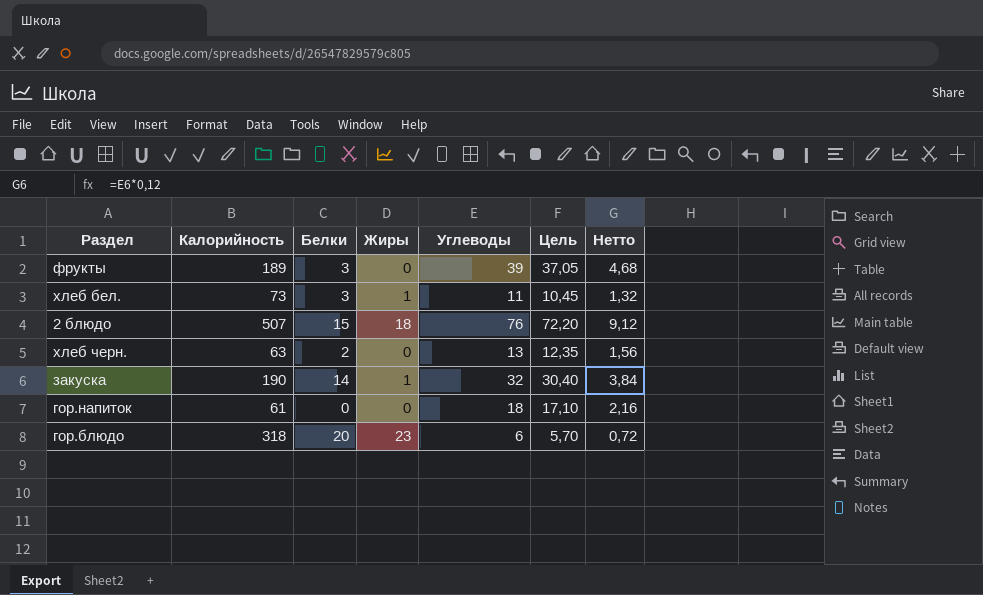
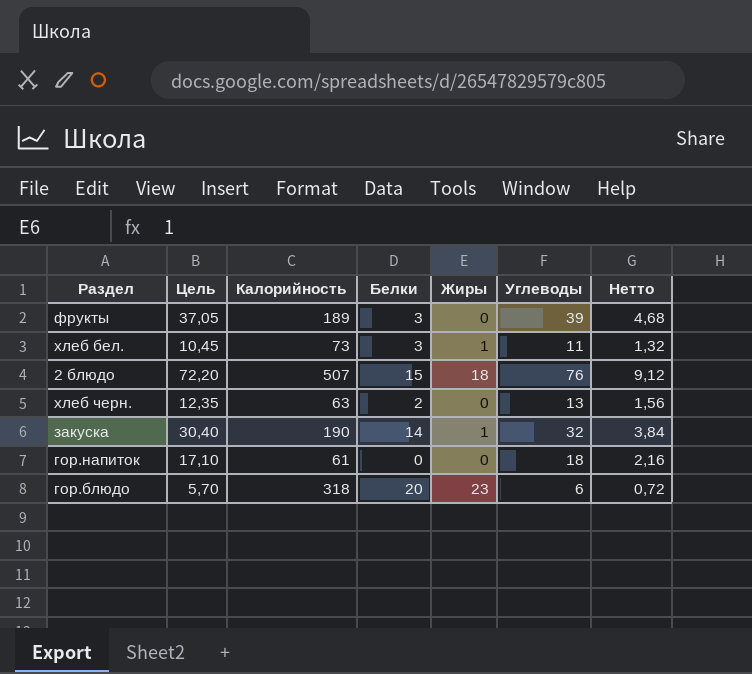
column Цель | position: 6 -> 2

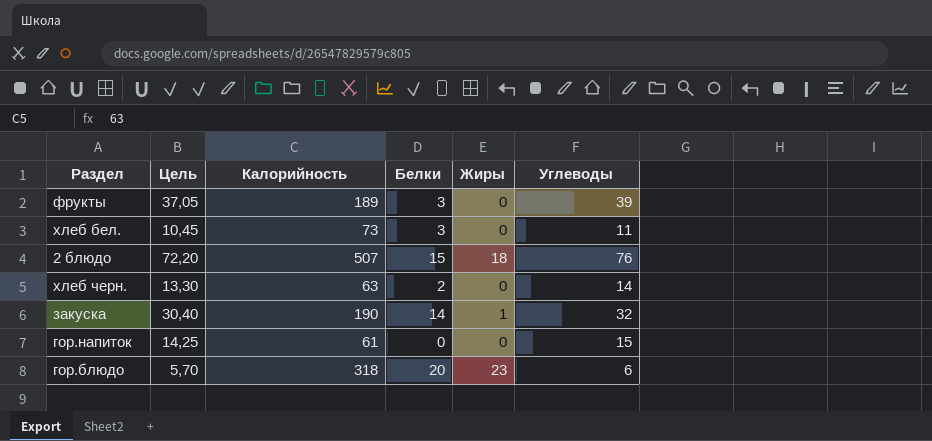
column Нетто | formula: [Углеводы] * 0,12 -> none
хлеб бел. | Жиры: 1 -> 0
хлеб черн. | Цель: 12,35 -> 13,30
хлеб черн. | Углеводы: 13 -> 14
гор.напиток | Цель: 17,10 -> 14,25
гор.напиток | Углеводы: 18 -> 15

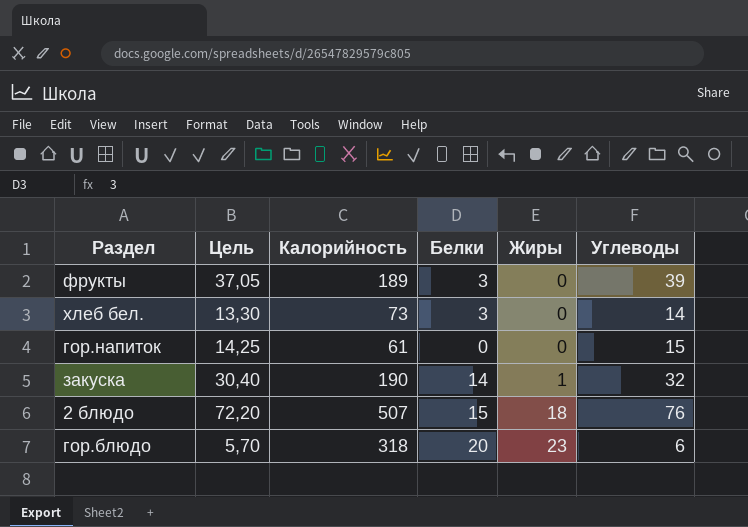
row order: none -> Жиры ascending
row хлеб черн.: 13,30 | 63 | 2 | 0 | 14 -> none
хлеб бел. | Цель: 10,45 -> 13,30
хлеб бел. | Углеводы: 11 -> 14

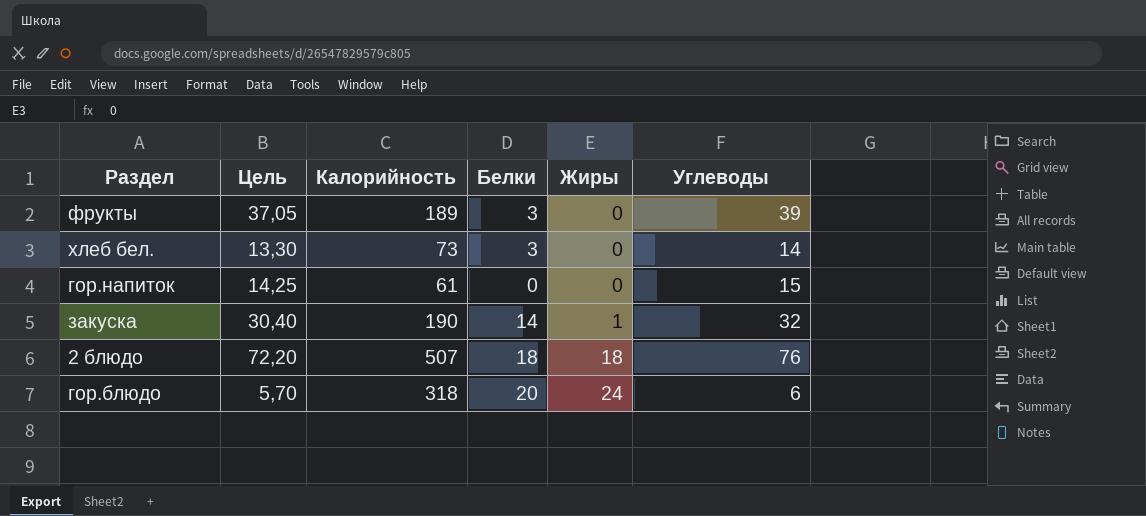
2 блюдо | Белки: 15 -> 18
гор.блюдо | Жиры: 23 -> 24

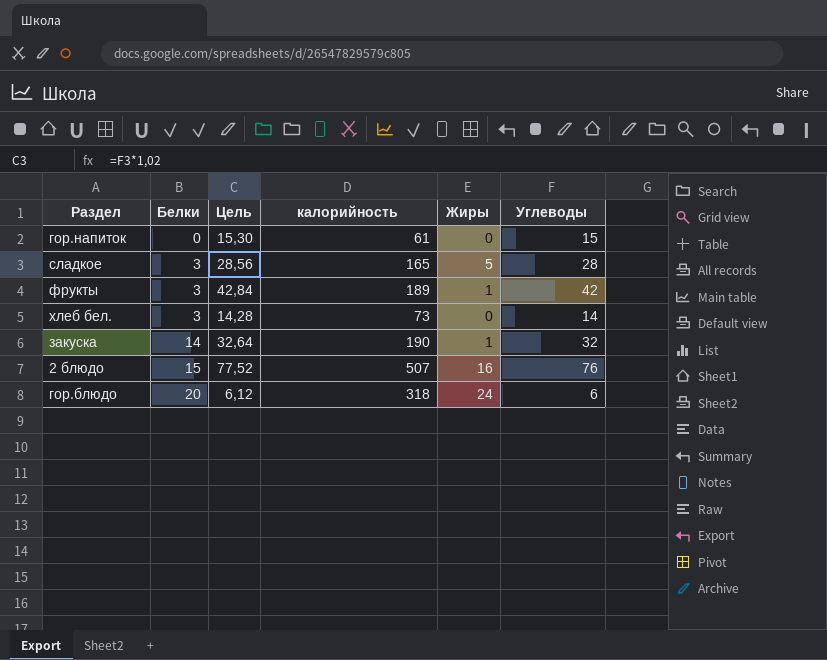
row order: Жиры ascending -> Белки ascending
column Белки | position: 4 -> 2
column Цель | formula: [Углеводы] * 0,95 -> [Углеводы] * 1,02
column name: Калорийность -> калорийность
row сладкое: none -> 3 | 28,56 | 165 | 5 | 28
фрукты | Жиры: 0 -> 1
фрукты | Углеводы: 39 -> 42
2 блюдо | Белки: 18 -> 15
2 блюдо | Жиры: 18 -> 16

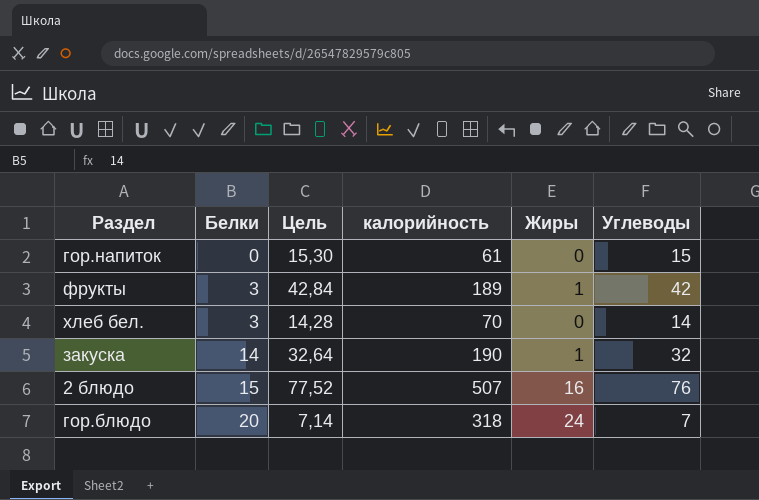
row сладкое: 3 | 28,56 | 165 | 5 | 28 -> none
хлеб бел. | калорийность: 73 -> 70
гор.блюдо | Цель: 6,12 -> 7,14
гор.блюдо | Углеводы: 6 -> 7

